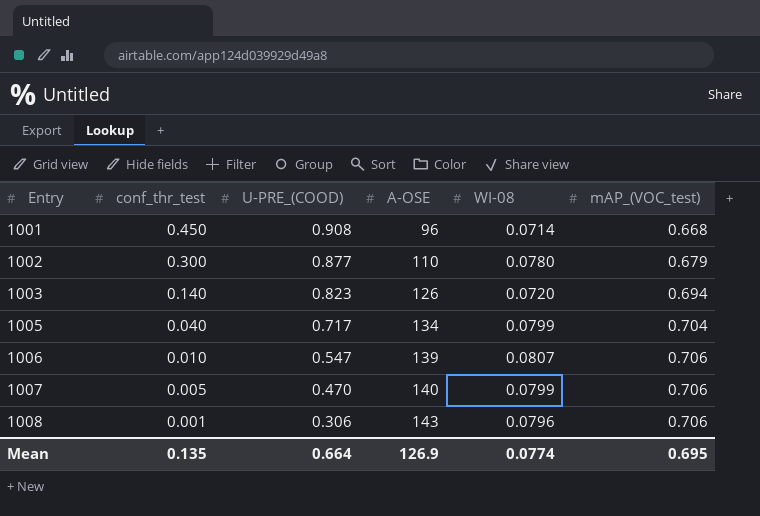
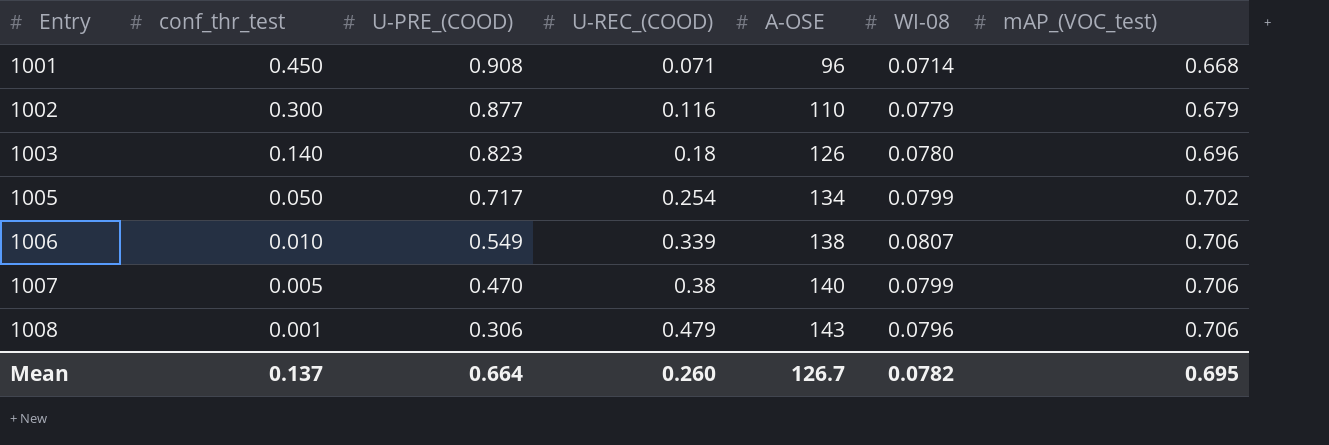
column U-REC_(COOD) | position: none -> 4
1002 | WI-08: 0.0780 -> 0.0779
1003 | WI-08: 0.0720 -> 0.0780
1003 | mAP_(VOC_test): 0.694 -> 0.696
1005 | conf_thr_test: 0.040 -> 0.050
1005 | mAP_(VOC_test): 0.704 -> 0.702
1006 | U-PRE_(COOD): 0.547 -> 0.549
1006 | A-OSE: 139 -> 138
Mean | conf_thr_test: 0.135 -> 0.137
Mean | A-OSE: 126.9 -> 126.7
Mean | WI-08: 0.0774 -> 0.0782

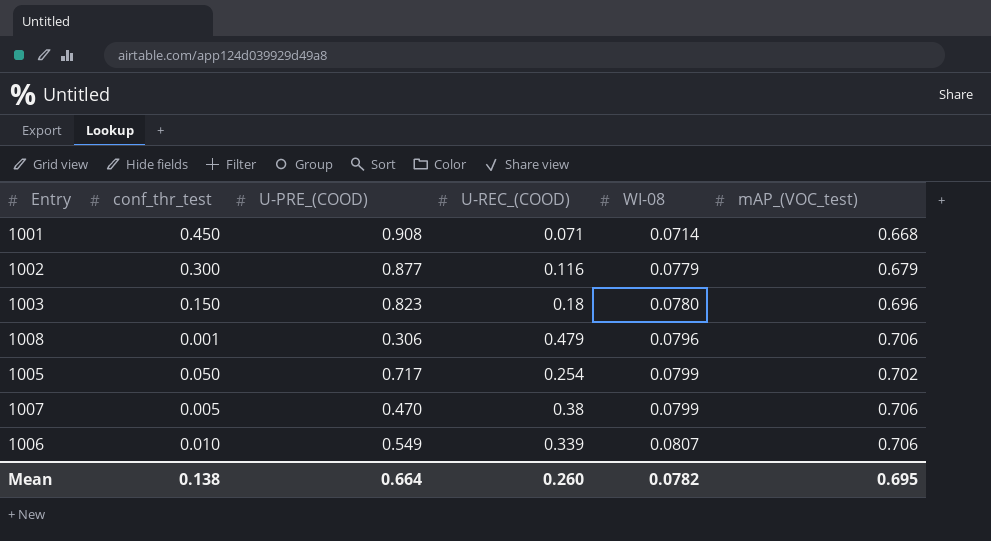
row order: Entry ascending -> WI-08 ascending
column A-OSE | position: 5 -> none
1003 | conf_thr_test: 0.140 -> 0.150
Mean | conf_thr_test: 0.137 -> 0.138

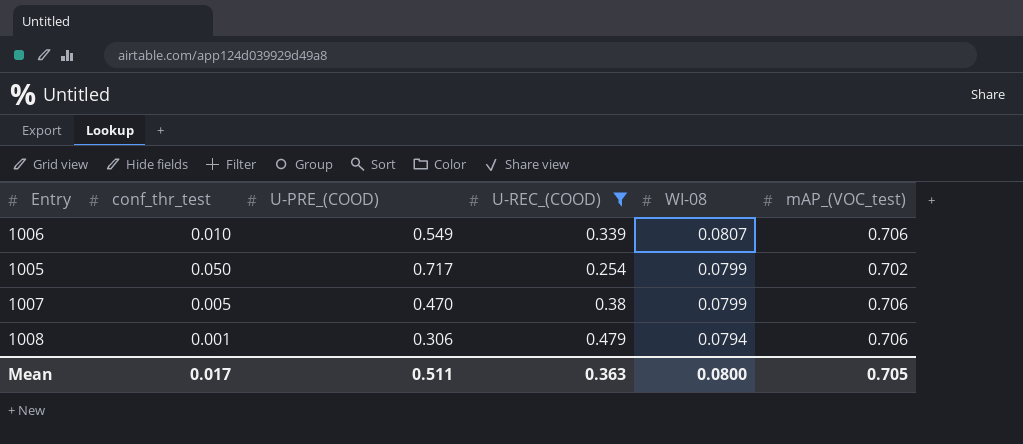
filter: none -> U-REC_(COOD) >= 0.254
row order: WI-08 ascending -> WI-08 descending
1008 | WI-08: 0.0796 -> 0.0794
Mean | conf_thr_test: 0.138 -> 0.017
Mean | U-PRE_(COOD): 0.664 -> 0.511
Mean | U-REC_(COOD): 0.260 -> 0.363
Mean | WI-08: 0.0782 -> 0.0800
Mean | mAP_(VOC_test): 0.695 -> 0.705

